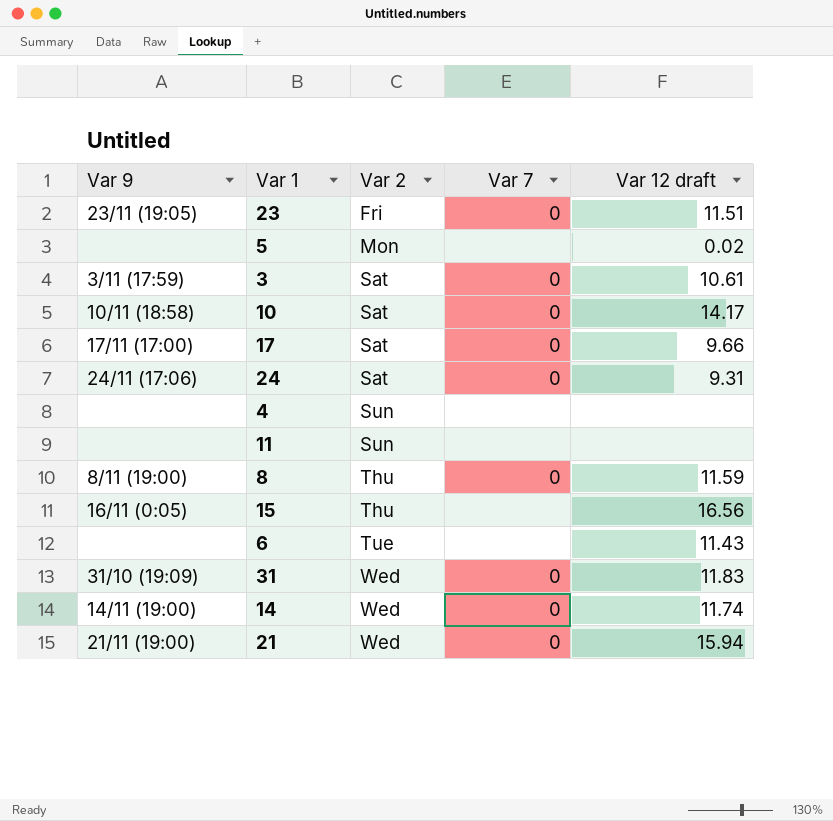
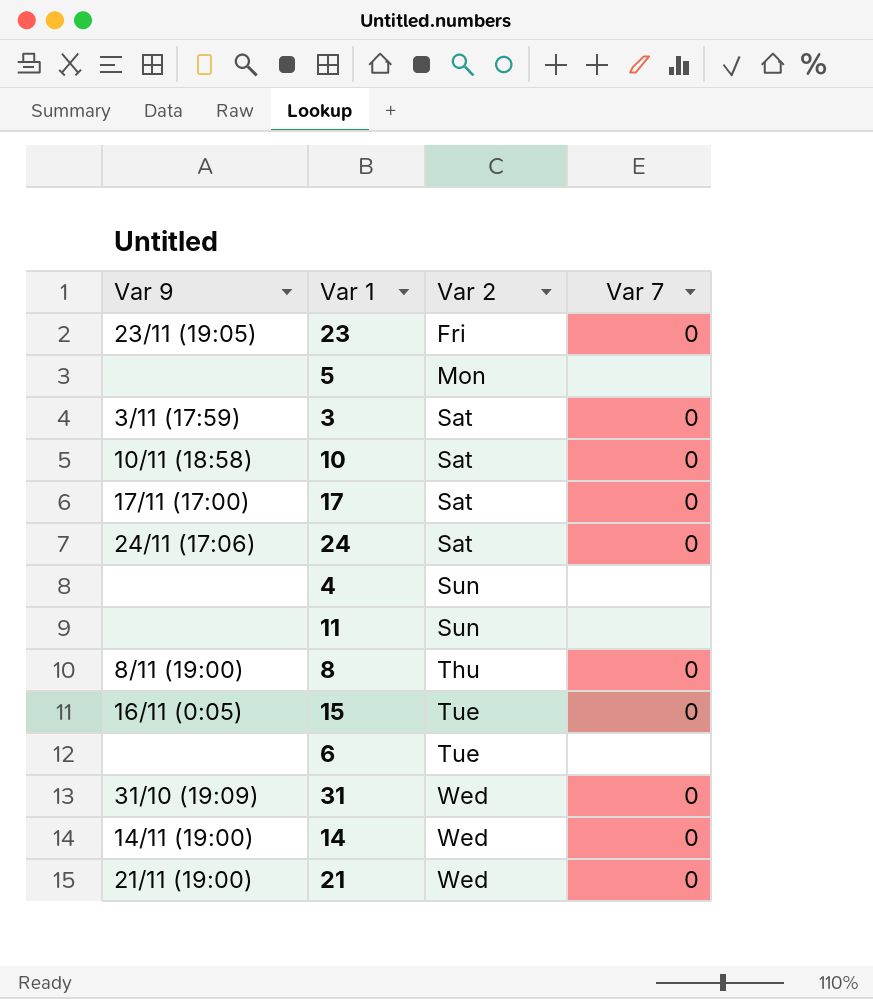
column Var 12 draft | position: 5 -> none
15 | Var 2: Thu -> Tue
15 | Var 7: none -> 0

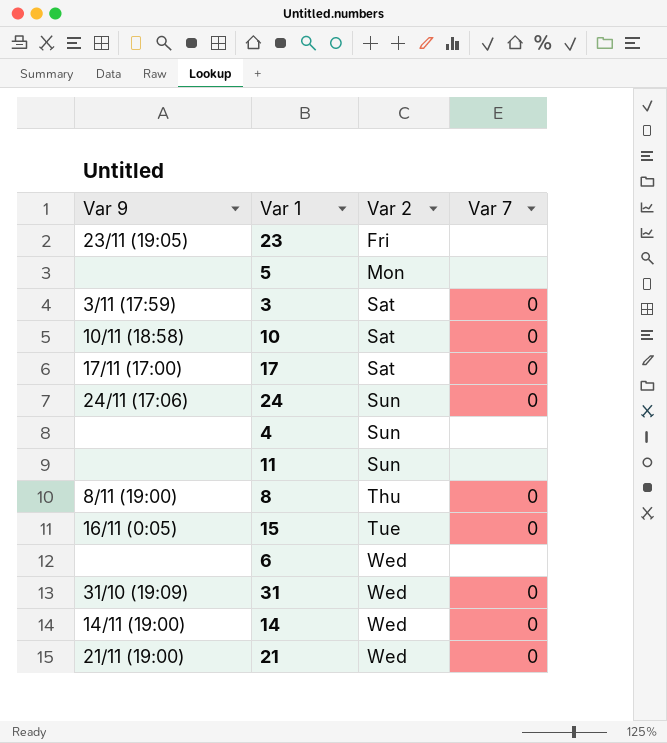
23 | Var 7: 0 -> none
24 | Var 2: Sat -> Sun
6 | Var 2: Tue -> Wed

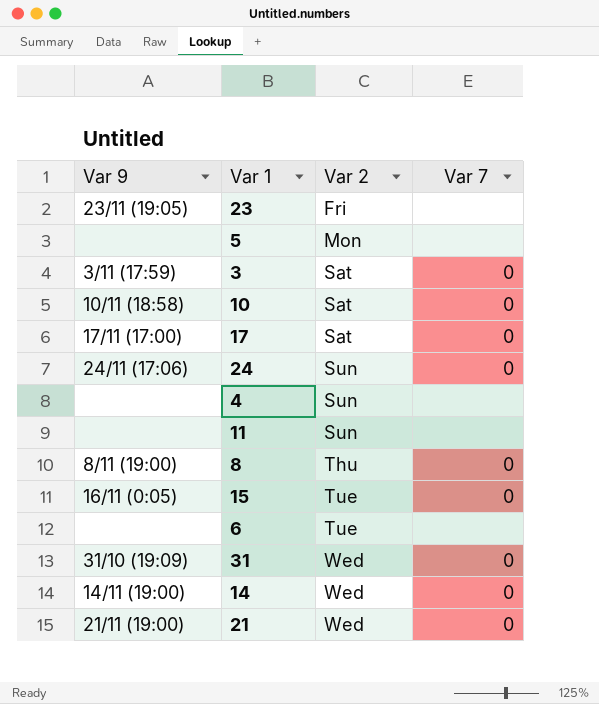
6 | Var 2: Wed -> Tue

